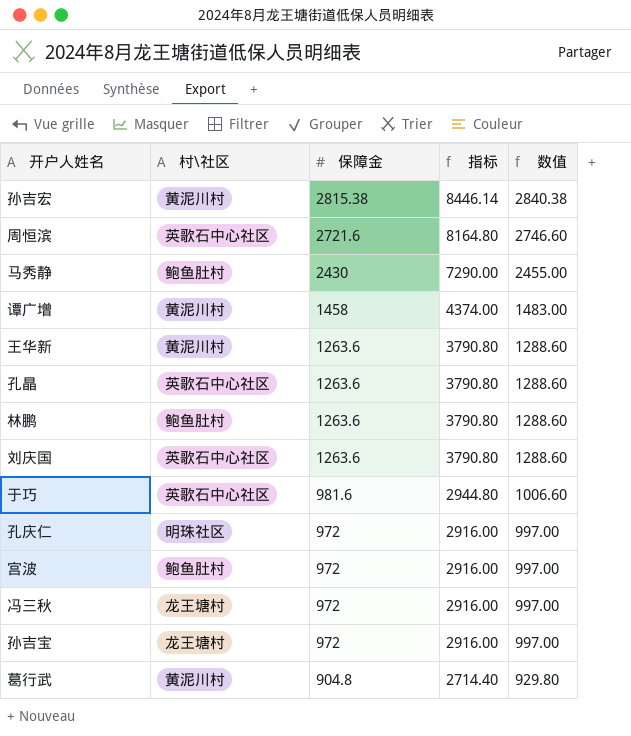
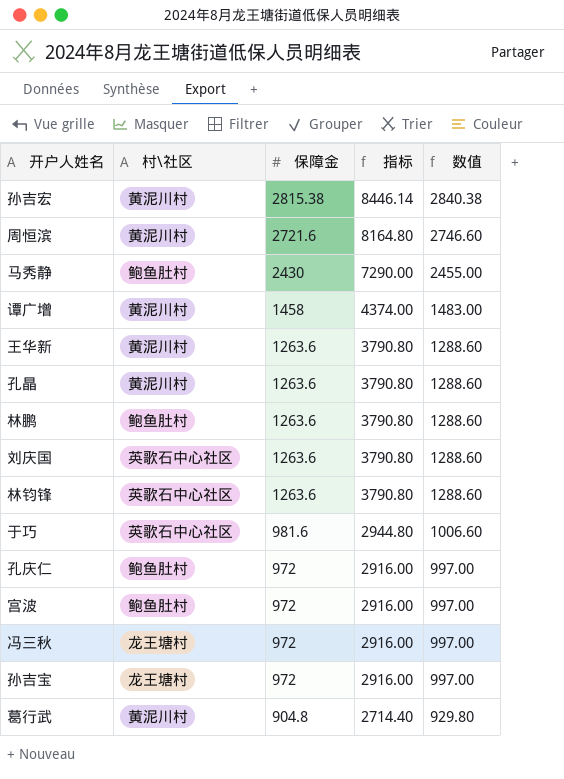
周恒滨 | 村\社区: 英歌石中心社区 -> 黄泥川村
孔晶 | 村\社区: 英歌石中心社区 -> 黄泥川村
row 林钧锋: none -> 英歌石中心社区 | 1263.6 | 3790.80 | 1288.60
孔庆仁 | 村\社区: 明珠社区 -> 鲍鱼肚村

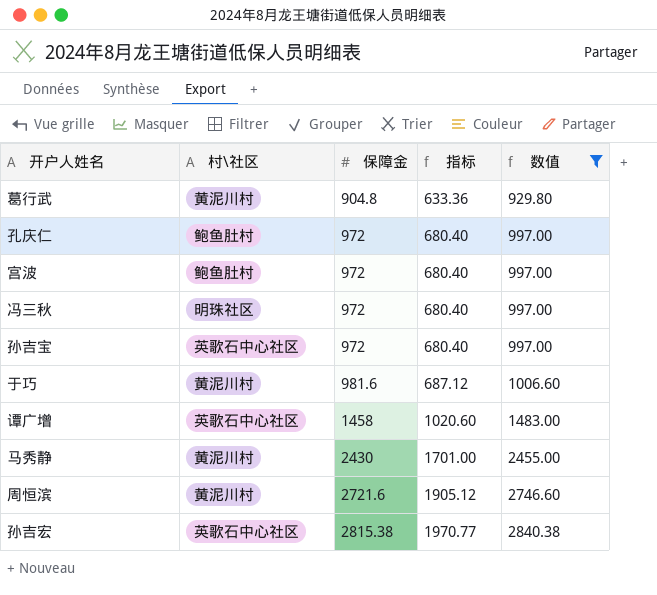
filter: none -> 数值 != 1288.60
row order: 保障金 descending -> 保障金 ascending
column 指标 | formula: [保障金] * 3 -> [保障金] * 0.7
冯三秋 | 村\社区: 龙王塘村 -> 明珠社区
孙吉宝 | 村\社区: 龙王塘村 -> 英歌石中心社区
于巧 | 村\社区: 英歌石中心社区 -> 黄泥川村
谭广增 | 村\社区: 黄泥川村 -> 英歌石中心社区
马秀静 | 村\社区: 鲍鱼肚村 -> 黄泥川村
孙吉宏 | 村\社区: 黄泥川村 -> 英歌石中心社区

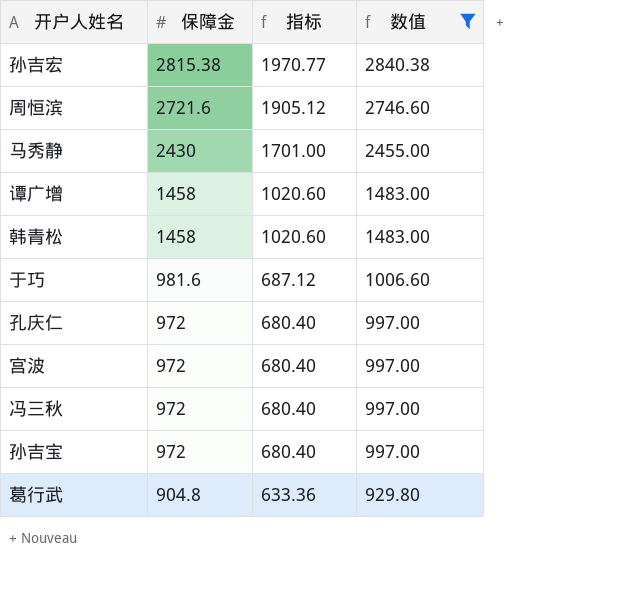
row order: 保障金 ascending -> 保障金 descending
column 村\社区 | position: 2 -> none
row 韩青松: none -> 1458 | 1020.60 | 1483.00

